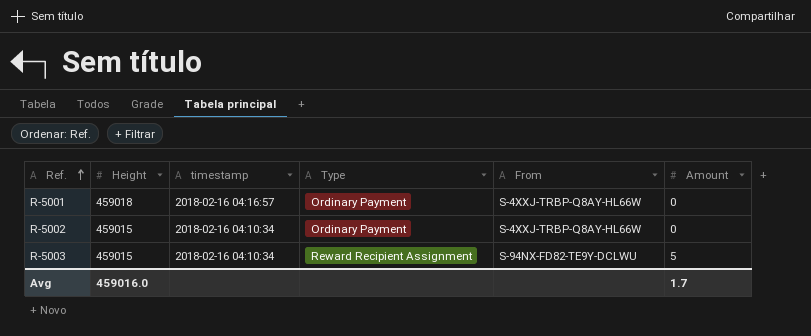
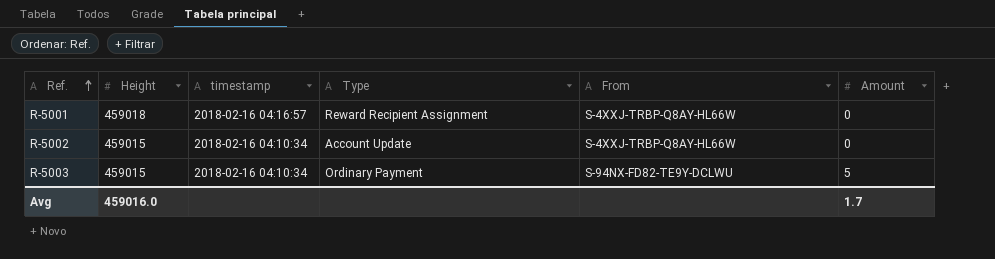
R-5001 | Type: Ordinary Payment -> Reward Recipient Assignment
R-5002 | Type: Ordinary Payment -> Account Update
R-5003 | Type: Reward Recipient Assignment -> Ordinary Payment

